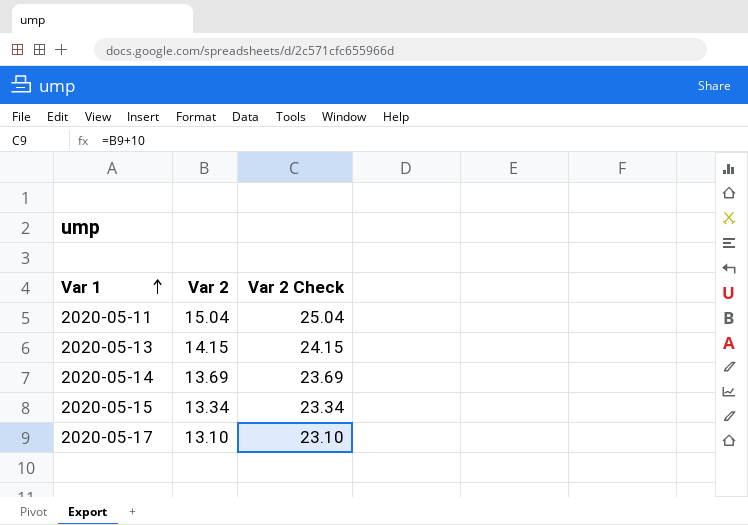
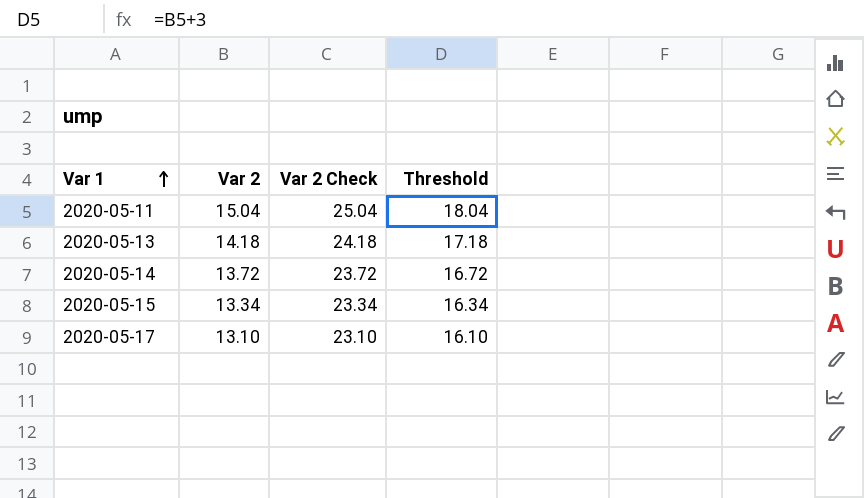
column Threshold | formula: none -> [Var 2] + 3
2020-05-13 | Var 2: 14.15 -> 14.18
2020-05-13 | Var 2 Check: 24.15 -> 24.18
2020-05-14 | Var 2: 13.69 -> 13.72
2020-05-14 | Var 2 Check: 23.69 -> 23.72

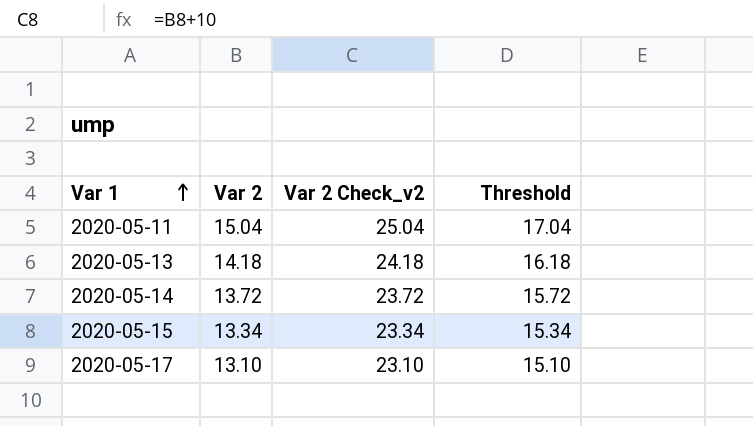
column name: Var 2 Check -> Var 2 Check_v2
column Threshold | formula: [Var 2] + 3 -> [Var 2] + 2

